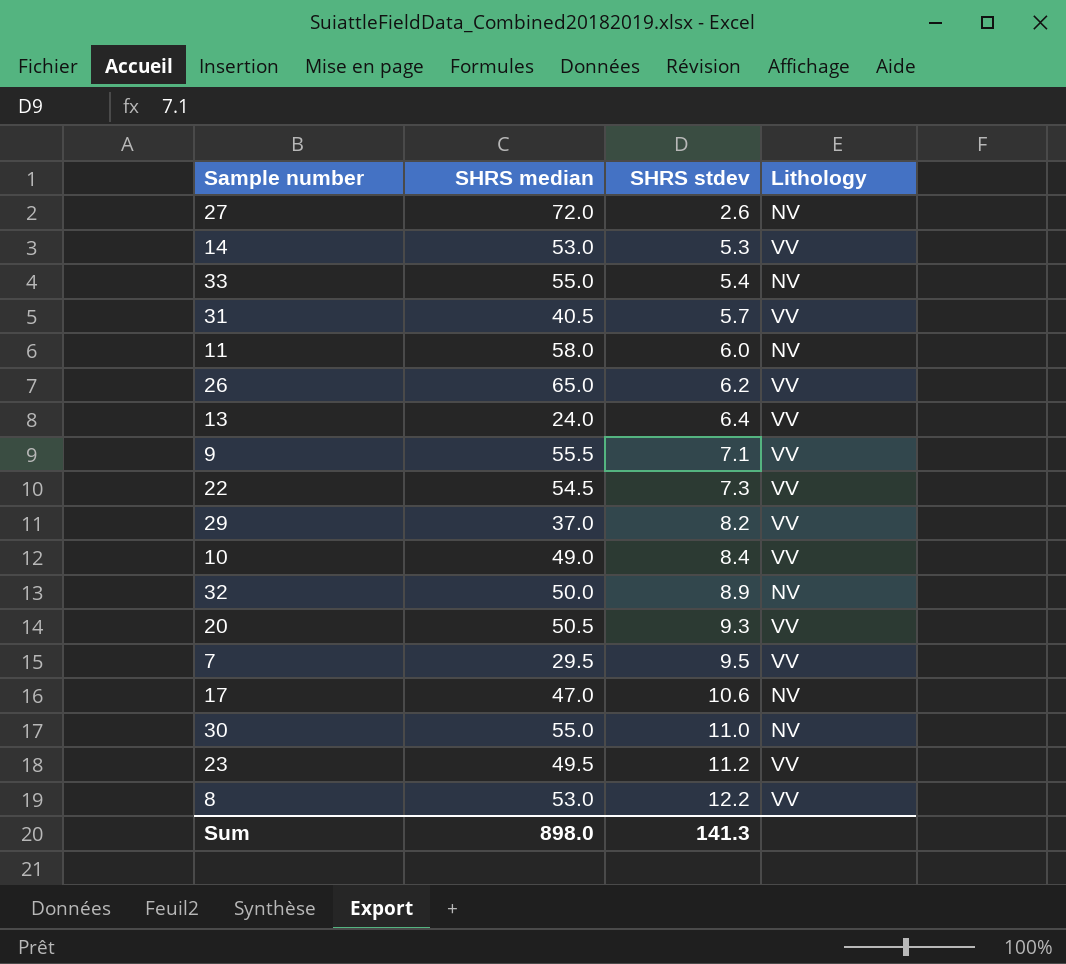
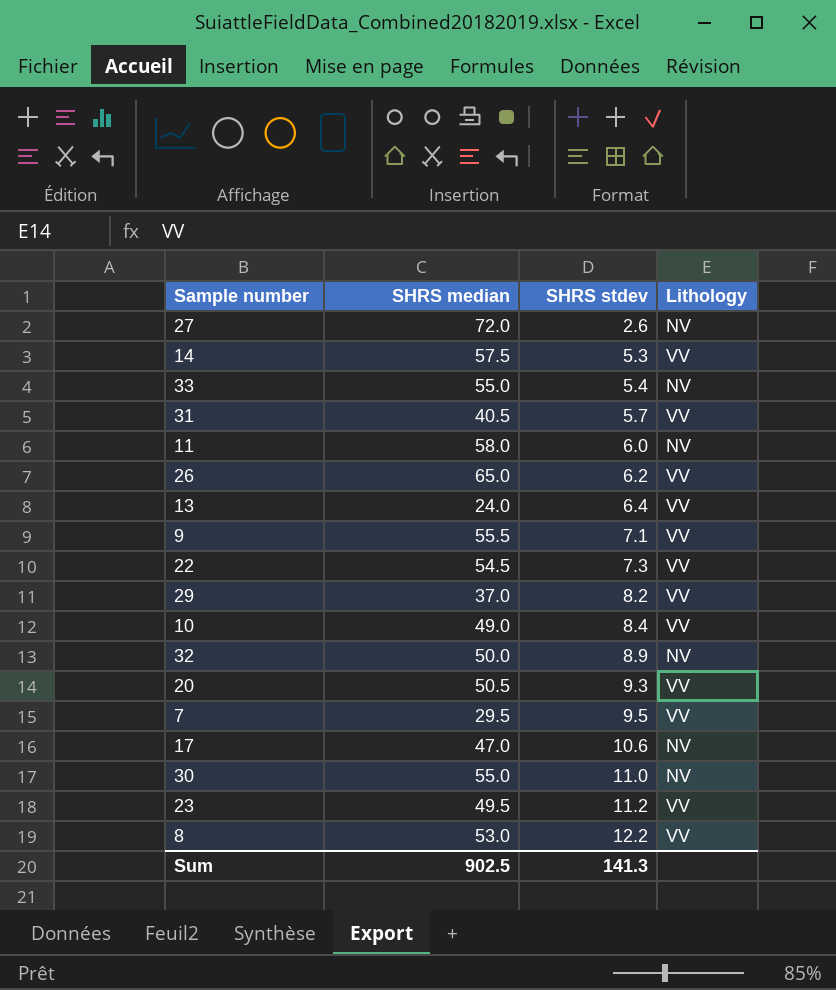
14 | SHRS median: 53.0 -> 57.5
Sum | SHRS median: 898.0 -> 902.5

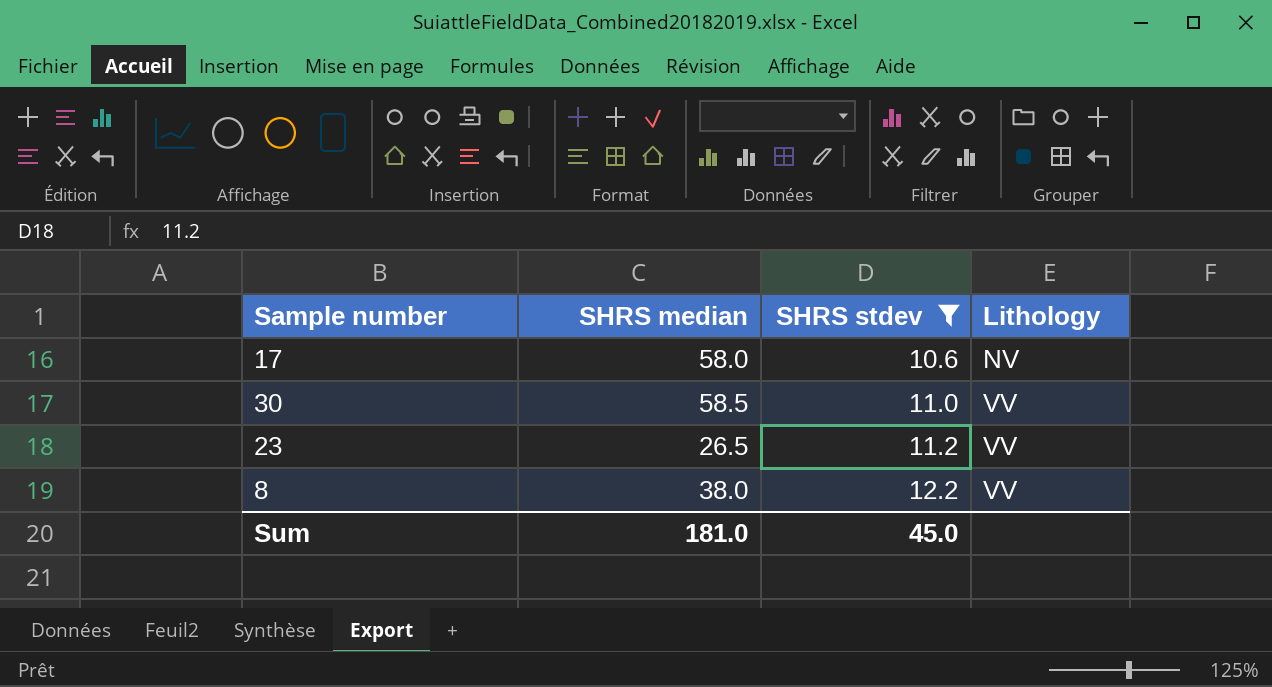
filter: none -> SHRS stdev >= 10.6
17 | SHRS median: 47.0 -> 58.0
30 | SHRS median: 55.0 -> 58.5
30 | Lithology: NV -> VV
23 | SHRS median: 49.5 -> 26.5
8 | SHRS median: 53.0 -> 38.0
Sum | SHRS median: 902.5 -> 181.0
Sum | SHRS stdev: 141.3 -> 45.0

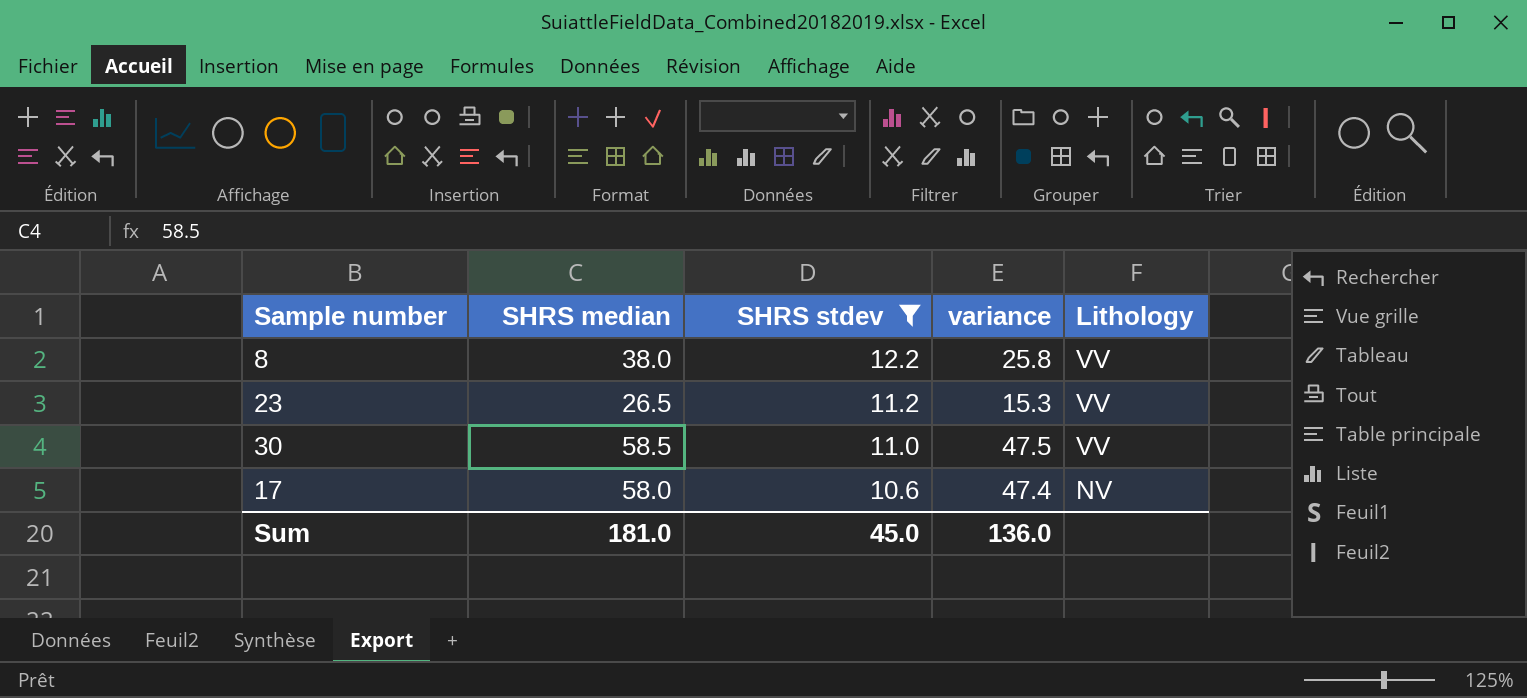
row order: SHRS stdev ascending -> SHRS stdev descending
column variance | formula: none -> [SHRS median] - [SHRS stdev]

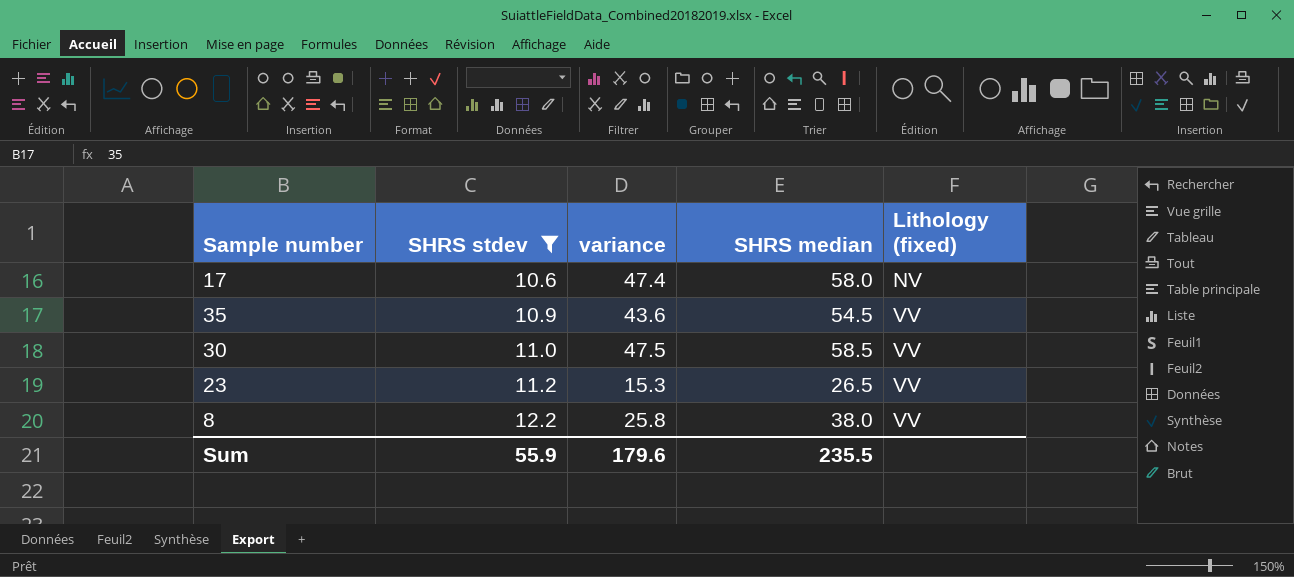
row order: SHRS stdev descending -> SHRS stdev ascending
column SHRS median | position: 2 -> 4
column name: Lithology -> Lithology (fixed)
row 35: none -> 10.9 | 43.6 | 54.5 | VV
Sum | SHRS stdev: 45.0 -> 55.9
Sum | variance: 136.0 -> 179.6
Sum | SHRS median: 181.0 -> 235.5

